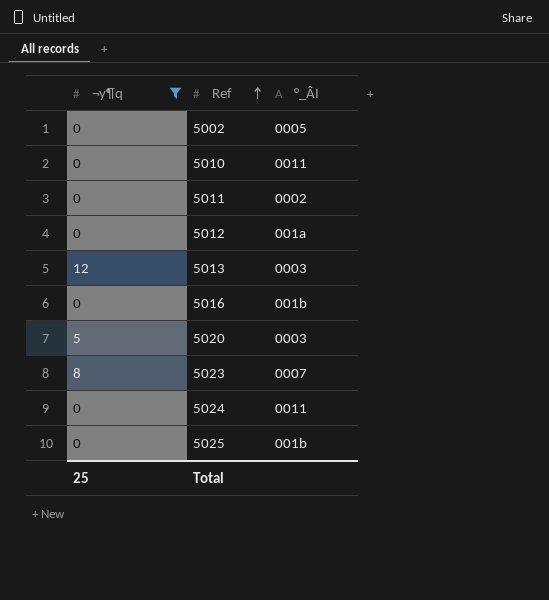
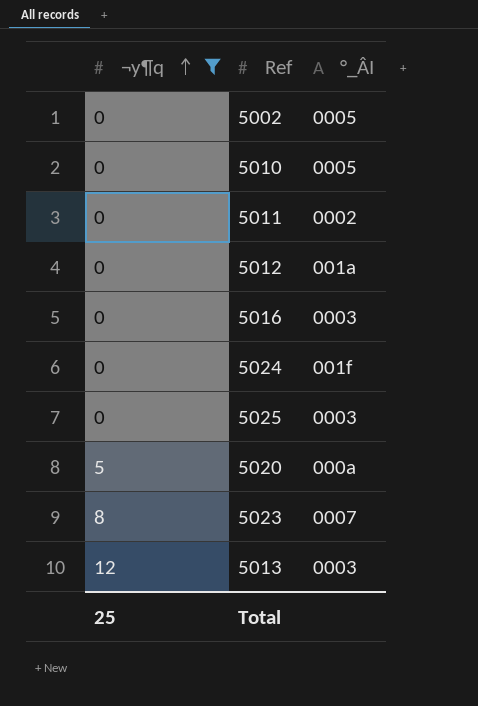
row order: Ref ascending -> ¬y¶q ascending
5010 | °_ÂI: 0011 -> 0005
5016 | °_ÂI: 001b -> 0003
5024 | °_ÂI: 0011 -> 001f
5025 | °_ÂI: 001b -> 0003
5020 | °_ÂI: 0003 -> 000a

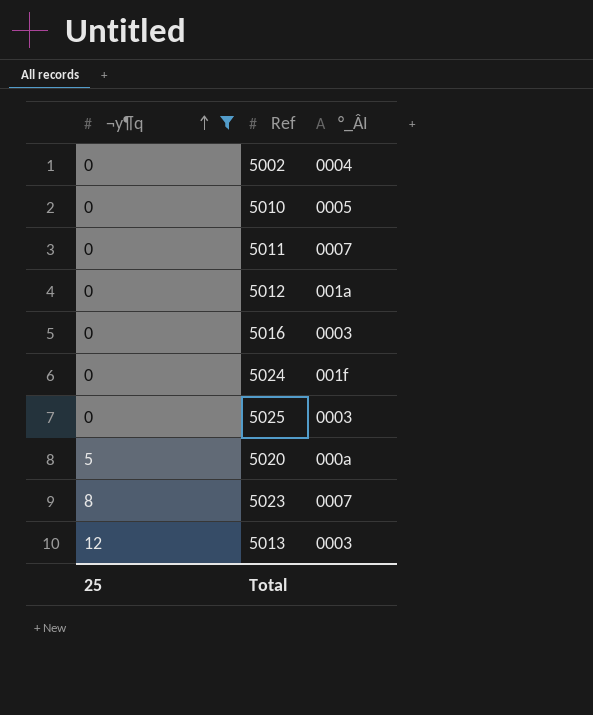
5002 | °_ÂI: 0005 -> 0004
5011 | °_ÂI: 0002 -> 0007

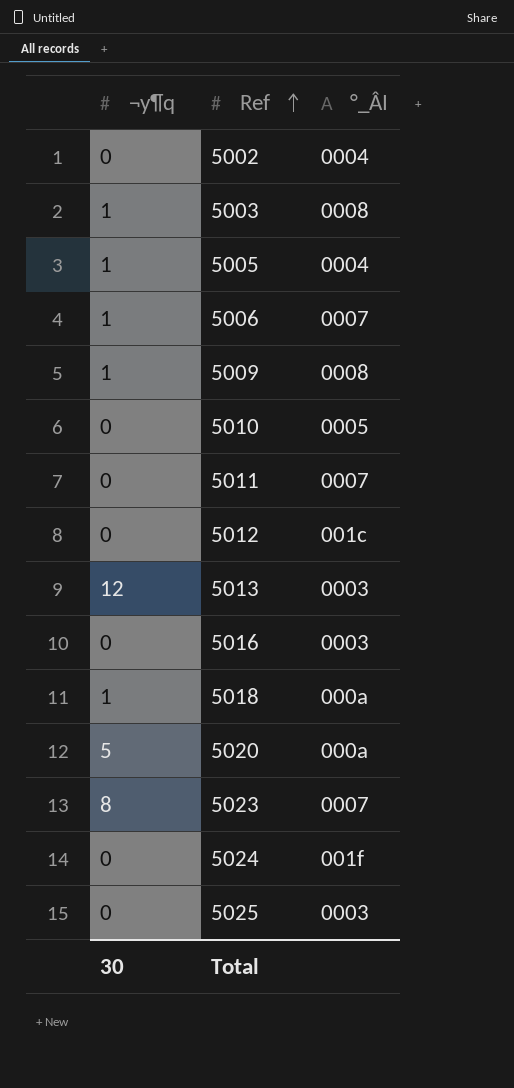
filter: ¬y¶q != 1 -> none
row order: ¬y¶q ascending -> Ref ascending
5012 | °_ÂI: 001a -> 001c
Total | ¬y¶q: 25 -> 30

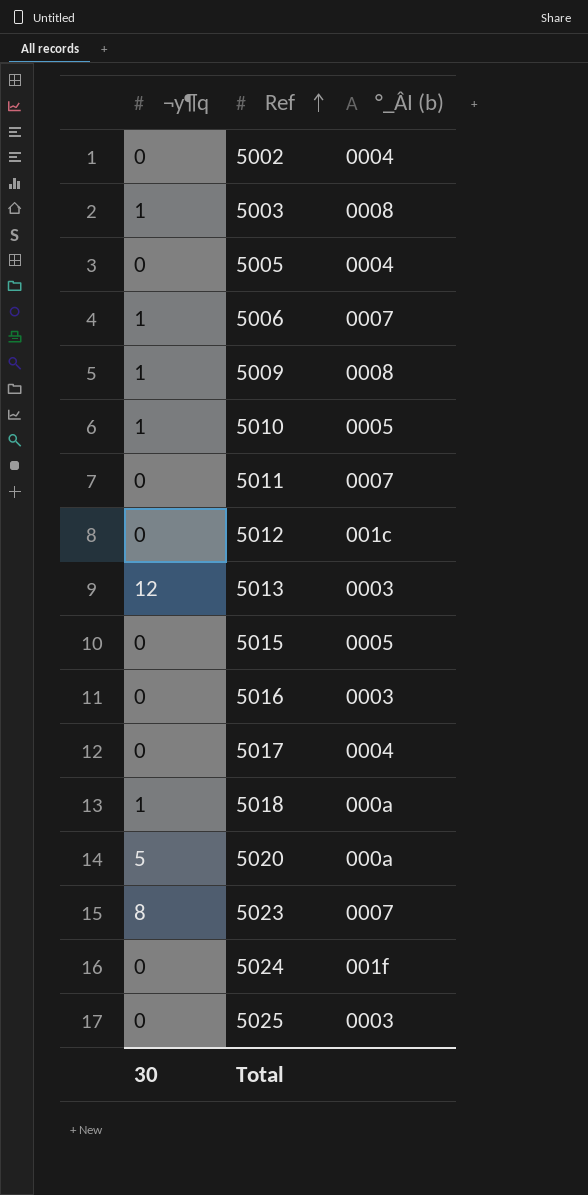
column name: °_ÂI -> °_ÂI (b)
5005 | ¬y¶q: 1 -> 0
5010 | ¬y¶q: 0 -> 1
row 5015: none -> 0 | 0005
row 5017: none -> 0 | 0004

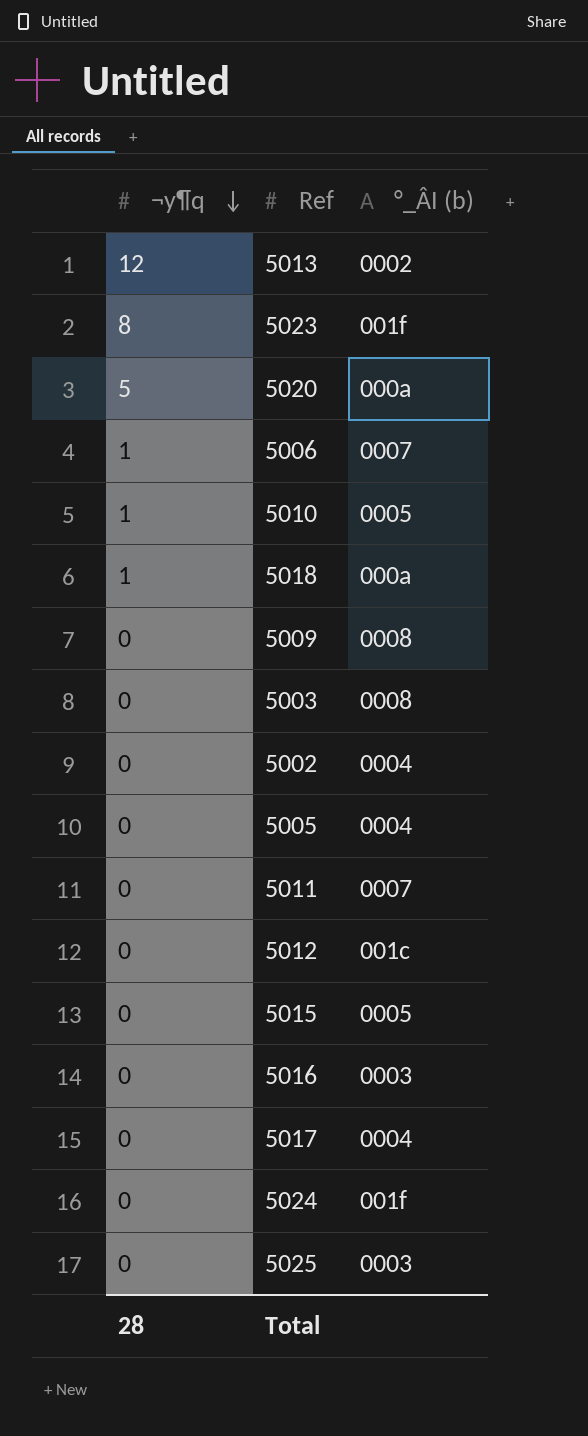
row order: Ref ascending -> ¬y¶q descending
5013 | °_ÂI (b): 0003 -> 0002
5023 | °_ÂI (b): 0007 -> 001f
5009 | ¬y¶q: 1 -> 0
5003 | ¬y¶q: 1 -> 0
Total | ¬y¶q: 30 -> 28

